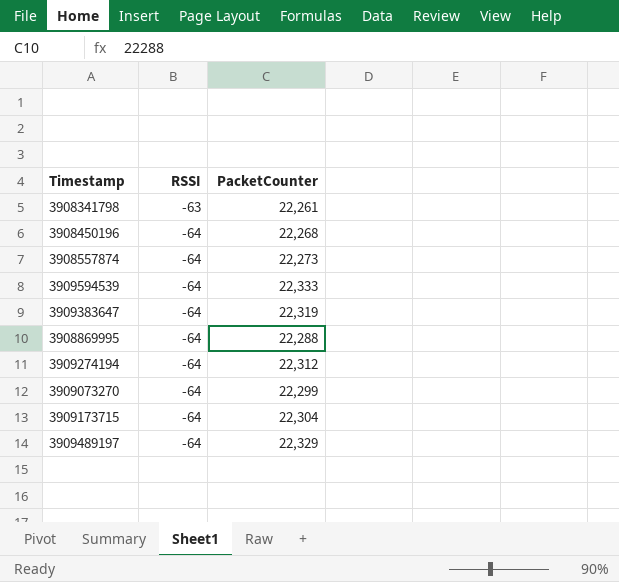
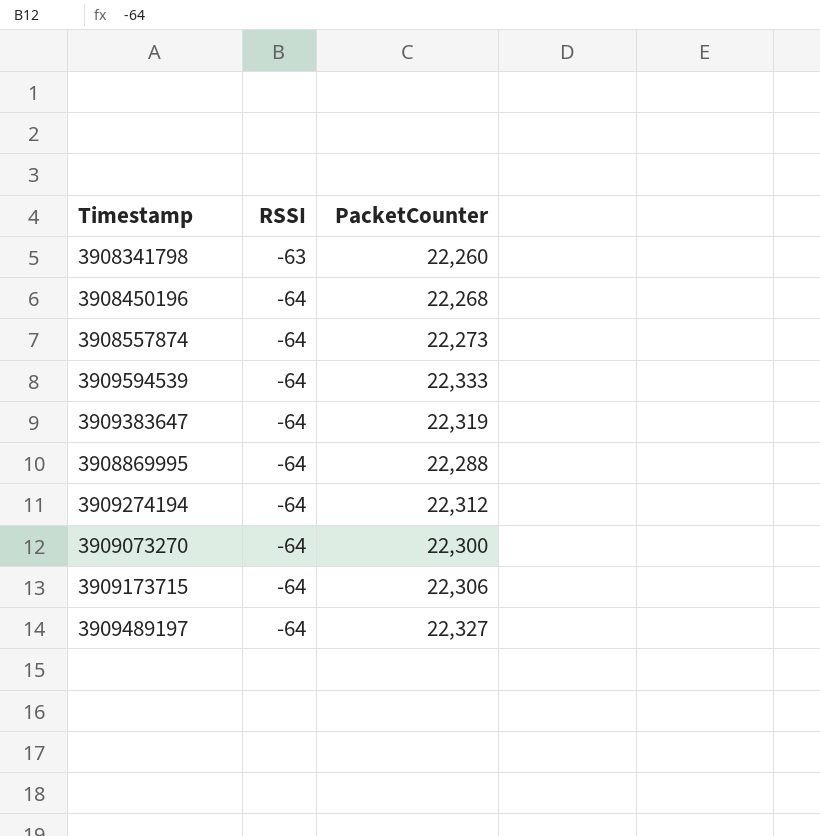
3908341798 | PacketCounter: 22,261 -> 22,260
3909073270 | PacketCounter: 22,299 -> 22,300
3909173715 | PacketCounter: 22,304 -> 22,306
3909489197 | PacketCounter: 22,329 -> 22,327

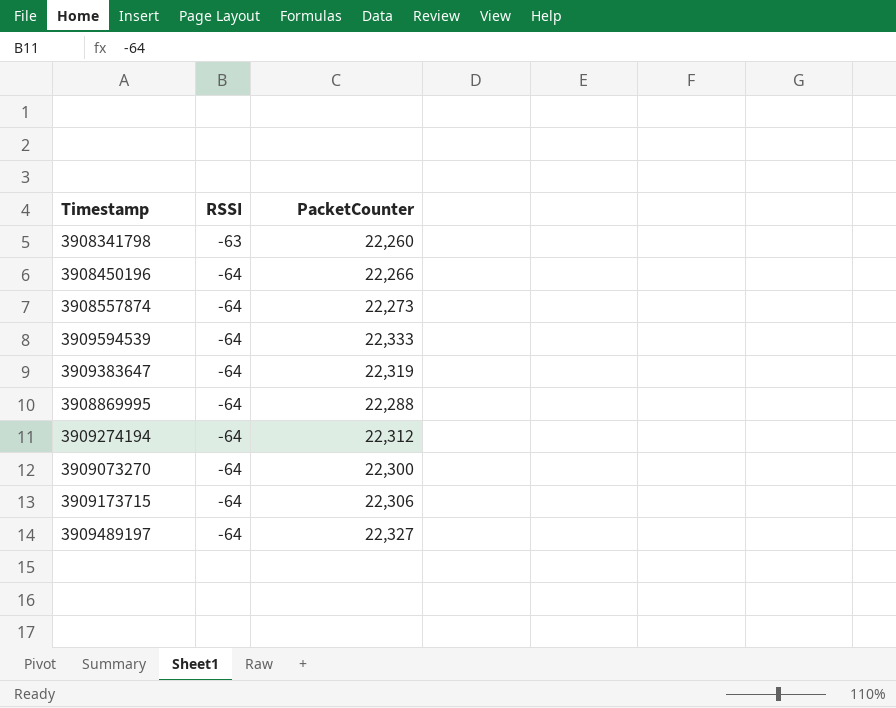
3908450196 | PacketCounter: 22,268 -> 22,266

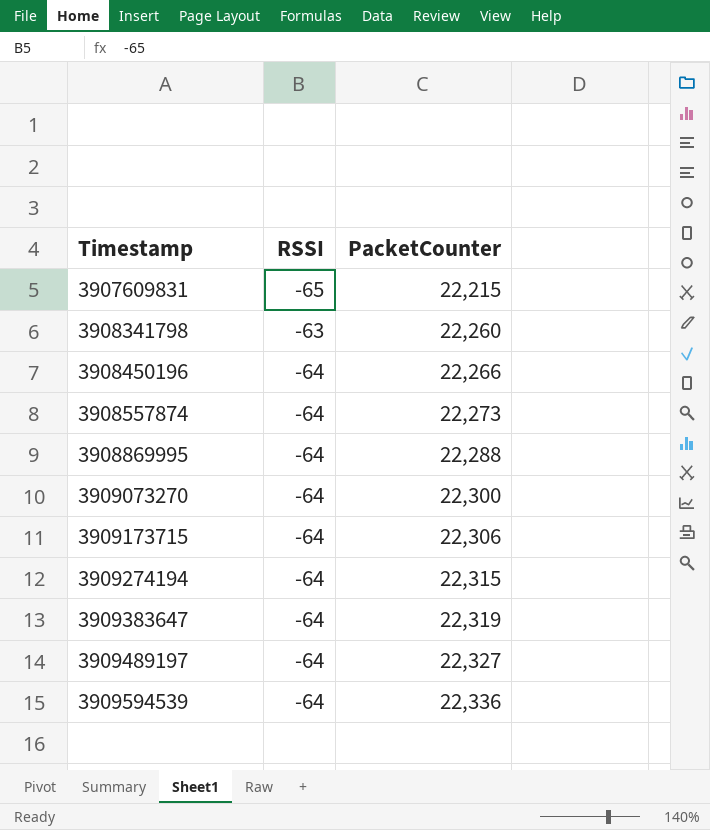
row order: RSSI descending -> Timestamp ascending
row 3907609831: none -> -65 | 22,215
3909274194 | PacketCounter: 22,312 -> 22,315
3909594539 | PacketCounter: 22,333 -> 22,336

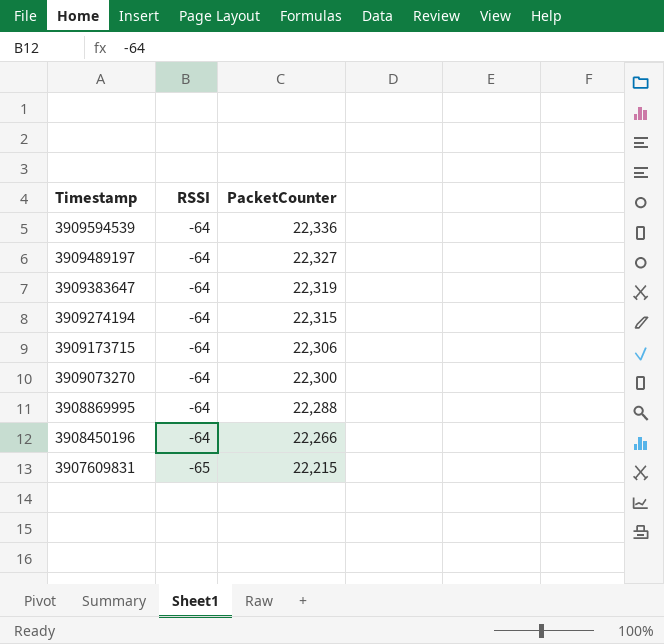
row order: Timestamp ascending -> Timestamp descending
row 3908341798: -63 | 22,260 -> none
row 3908557874: -64 | 22,273 -> none

